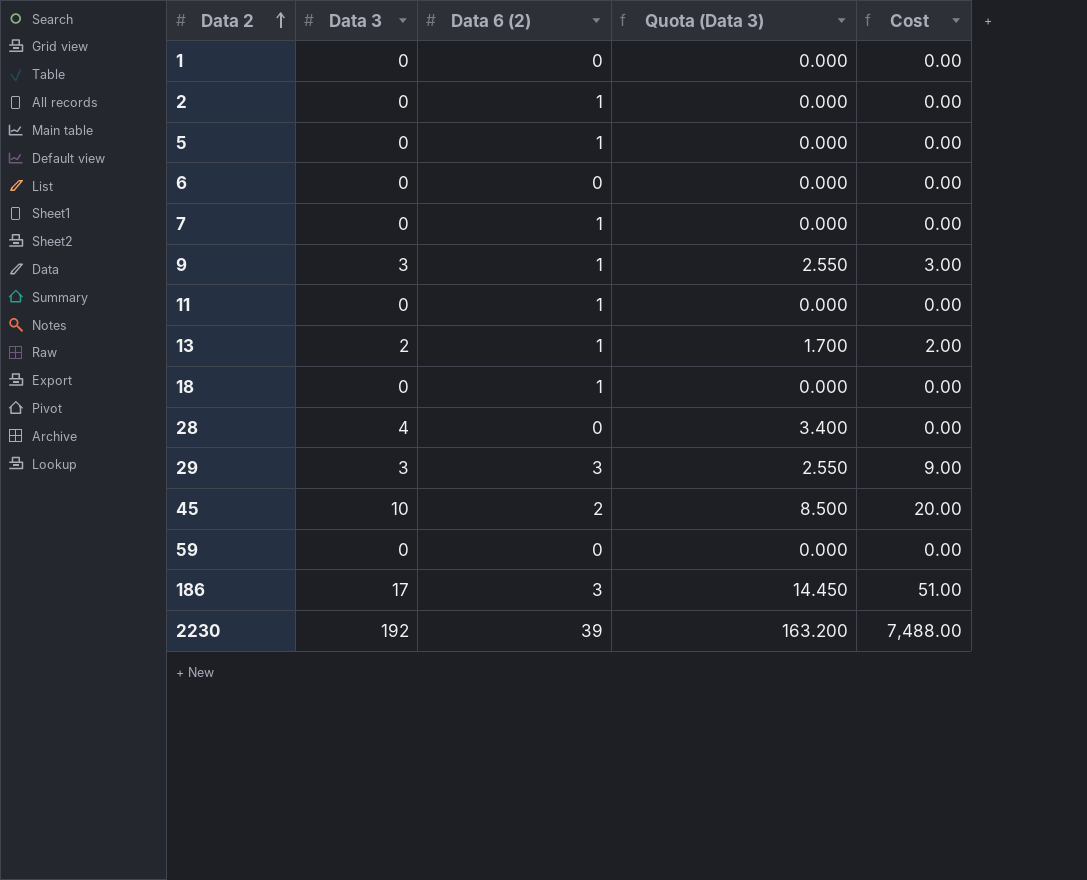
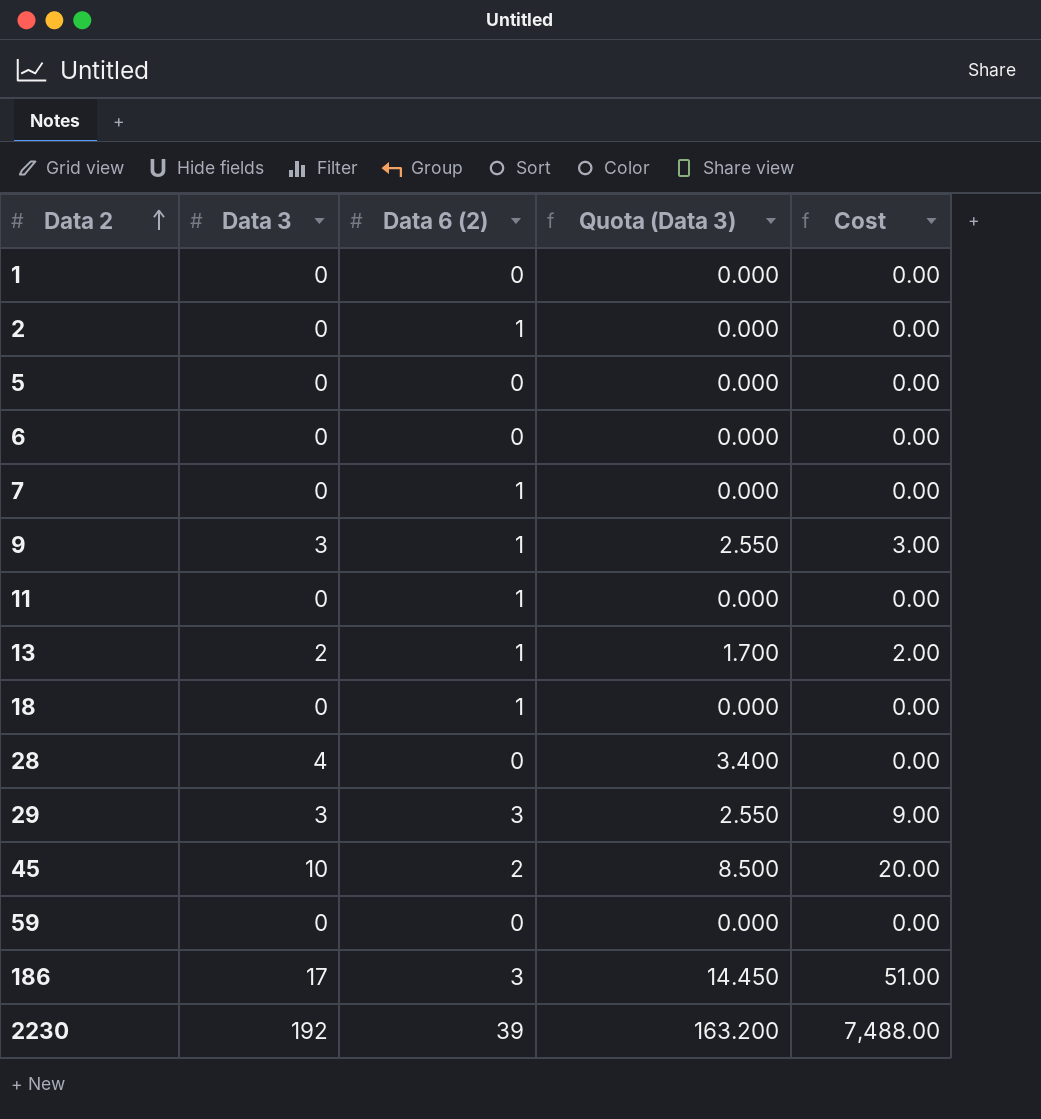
5 | Data 6 (2): 1 -> 0

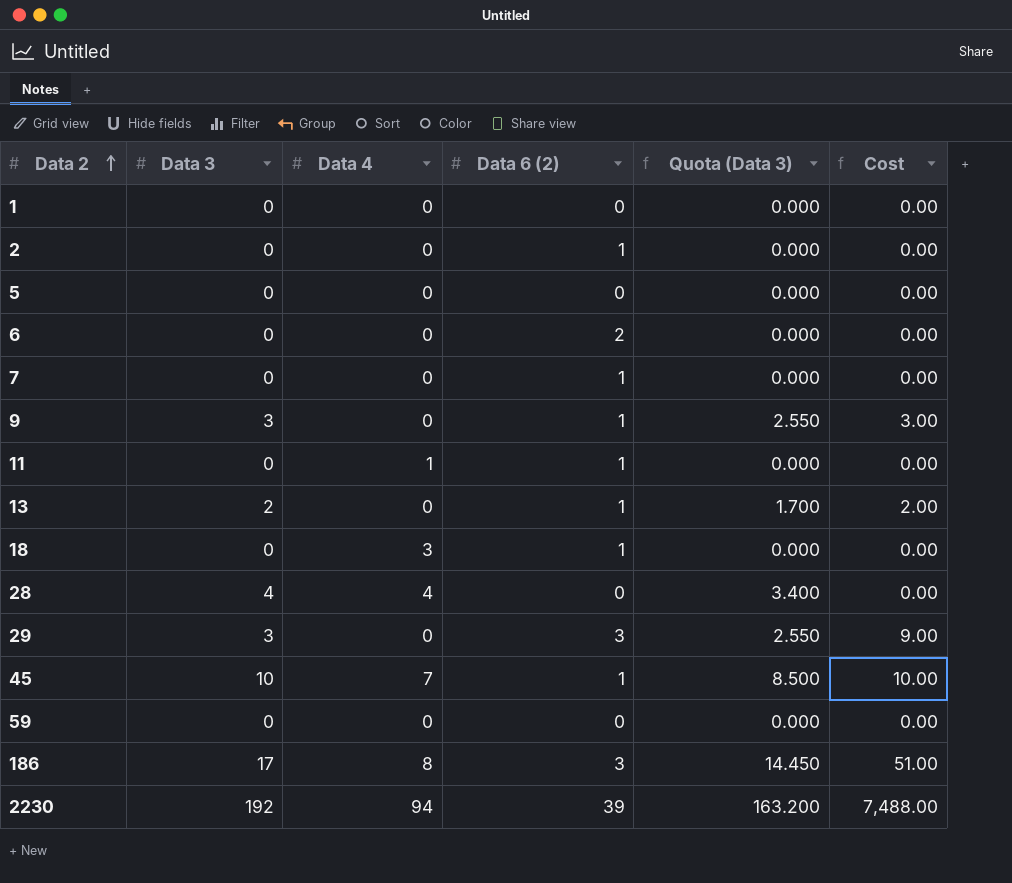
column Data 4 | position: none -> 3
6 | Data 6 (2): 0 -> 2
45 | Data 6 (2): 2 -> 1
45 | Cost: 20.00 -> 10.00

